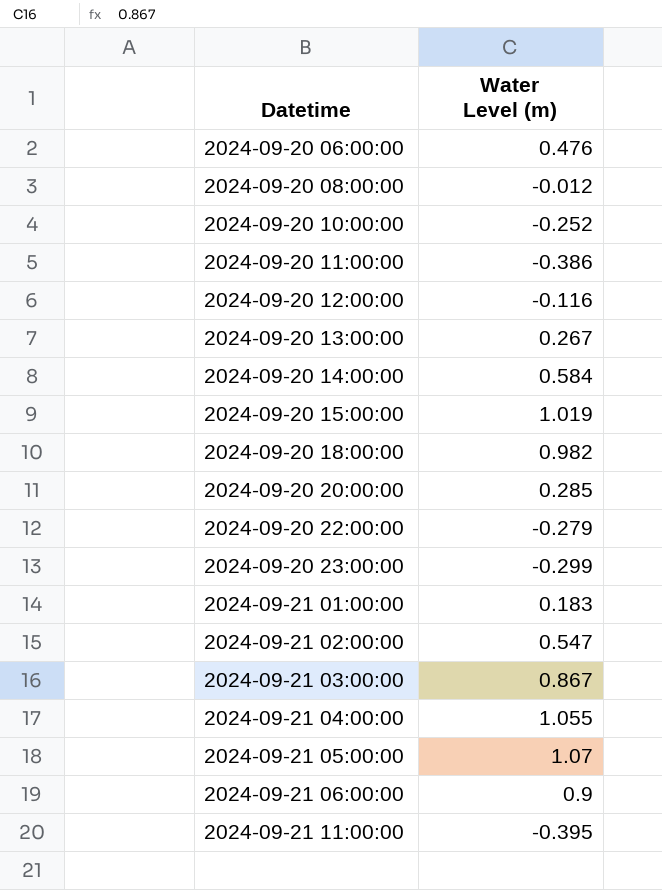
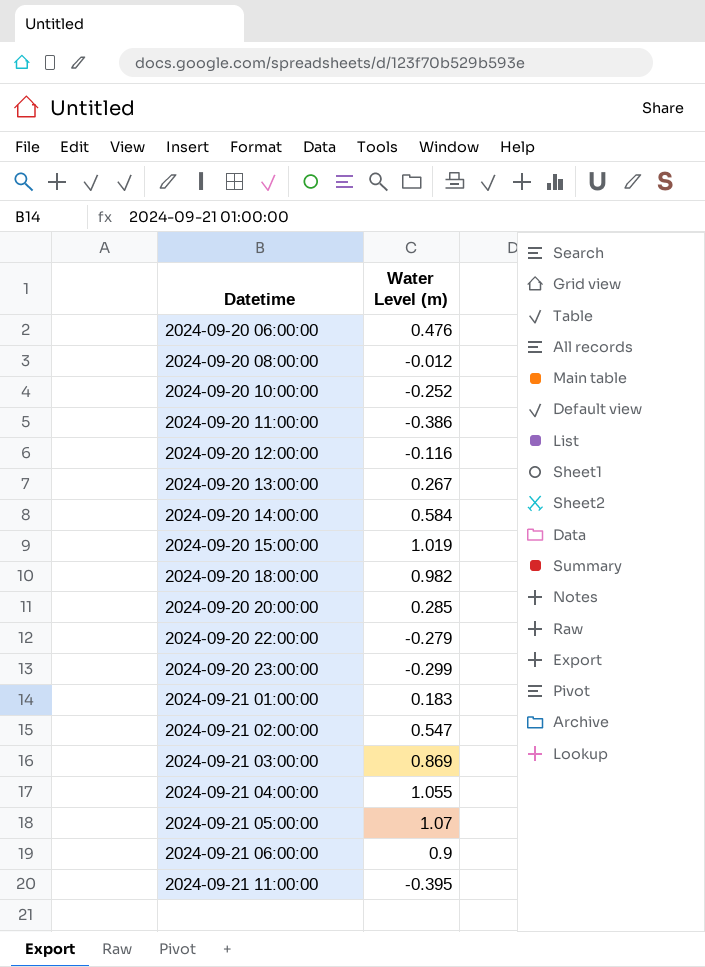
2024-09-21 03:00:00 | Water Level (m): 0.867 -> 0.869

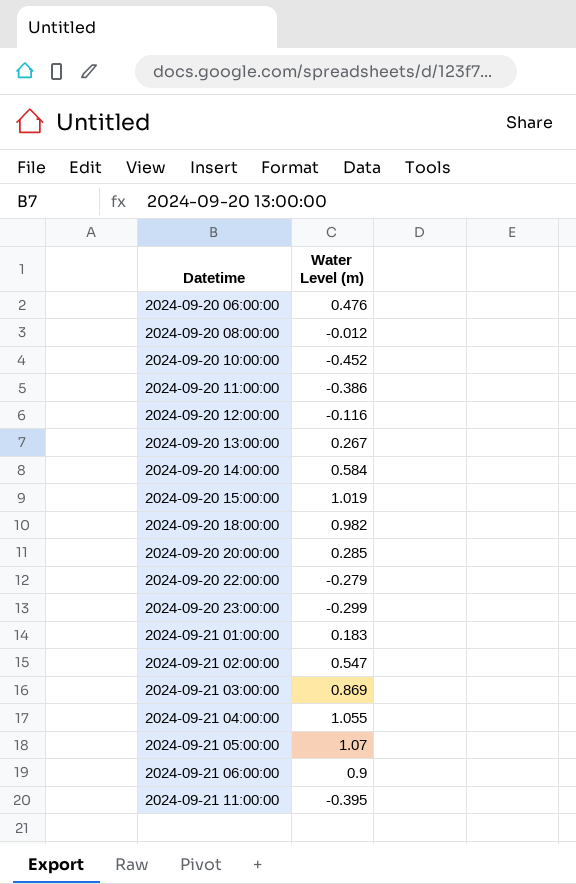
2024-09-20 10:00:00 | Water Level (m): -0.252 -> -0.452

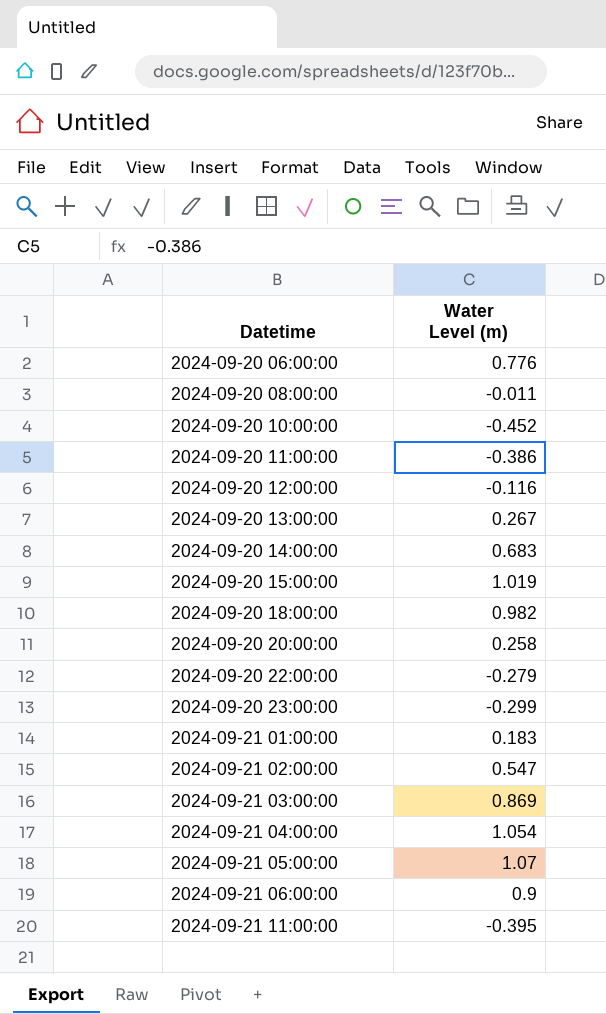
2024-09-20 06:00:00 | Water Level (m): 0.476 -> 0.776
2024-09-20 08:00:00 | Water Level (m): -0.012 -> -0.011
2024-09-20 14:00:00 | Water Level (m): 0.584 -> 0.683
2024-09-20 20:00:00 | Water Level (m): 0.285 -> 0.258
2024-09-21 04:00:00 | Water Level (m): 1.055 -> 1.054

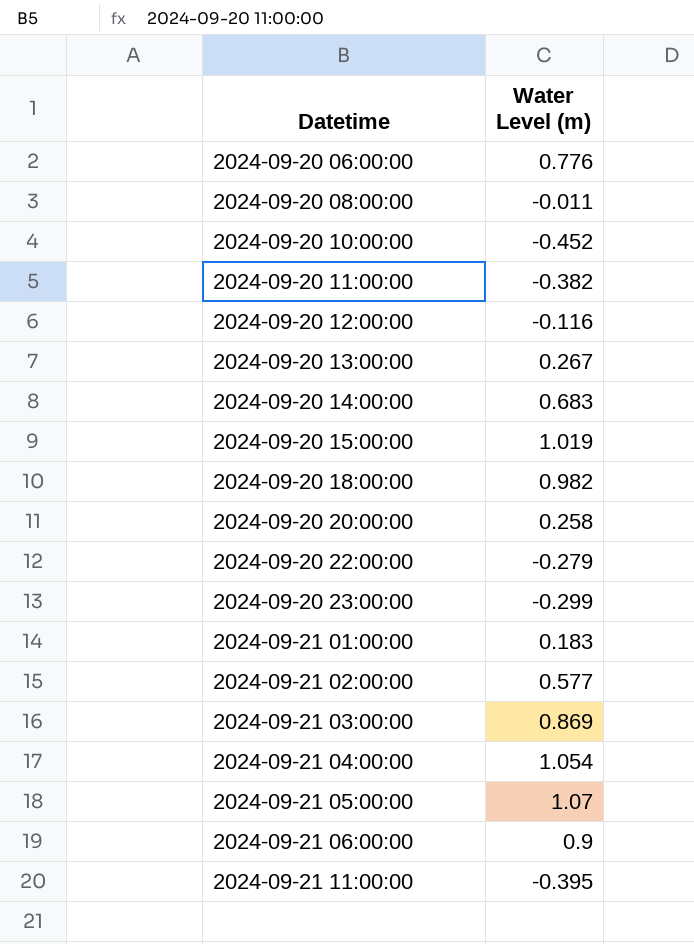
2024-09-20 11:00:00 | Water Level (m): -0.386 -> -0.382
2024-09-21 02:00:00 | Water Level (m): 0.547 -> 0.577

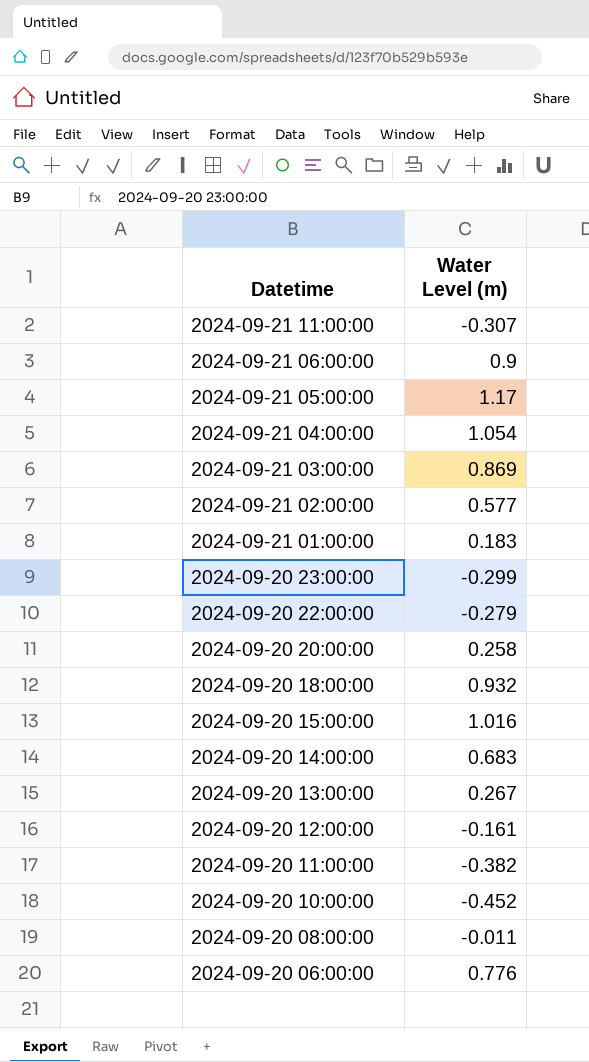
row order: Datetime ascending -> Datetime descending
2024-09-21 11:00:00 | Water Level (m): -0.395 -> -0.307
2024-09-21 05:00:00 | Water Level (m): 1.07 -> 1.17
2024-09-20 18:00:00 | Water Level (m): 0.982 -> 0.932
2024-09-20 15:00:00 | Water Level (m): 1.019 -> 1.016
2024-09-20 12:00:00 | Water Level (m): -0.116 -> -0.161

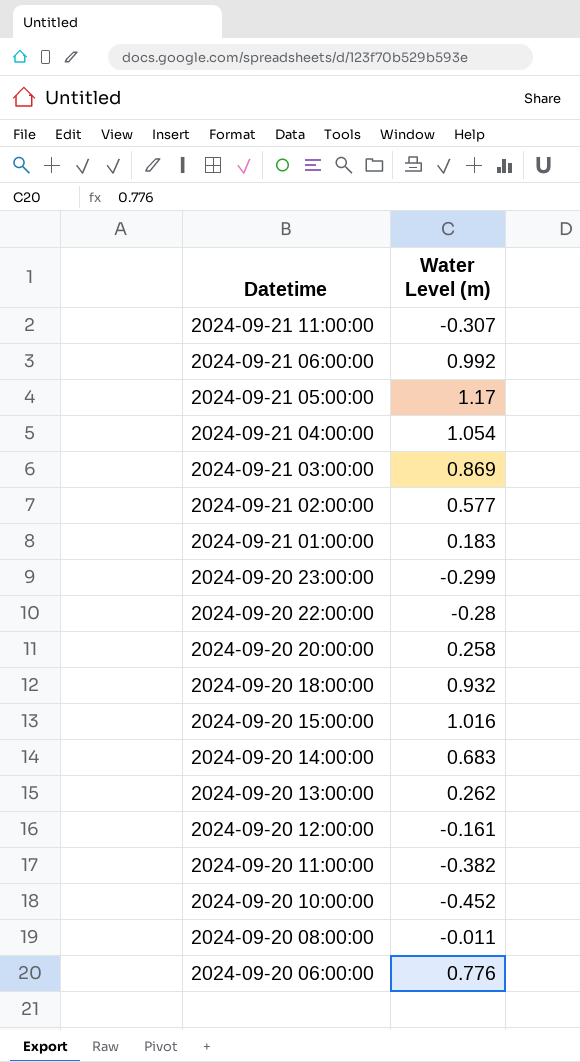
2024-09-21 06:00:00 | Water Level (m): 0.9 -> 0.992
2024-09-20 22:00:00 | Water Level (m): -0.279 -> -0.28
2024-09-20 13:00:00 | Water Level (m): 0.267 -> 0.262

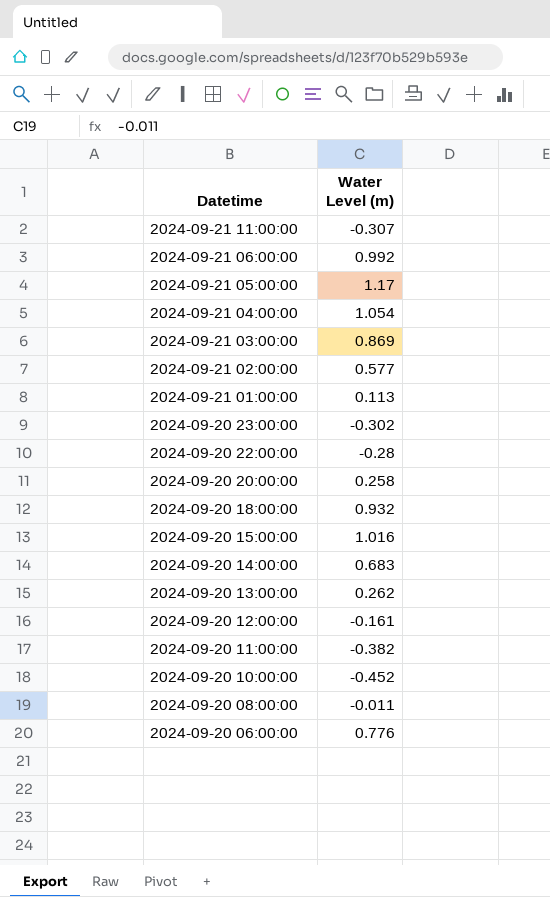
2024-09-21 01:00:00 | Water Level (m): 0.183 -> 0.113
2024-09-20 23:00:00 | Water Level (m): -0.299 -> -0.302

